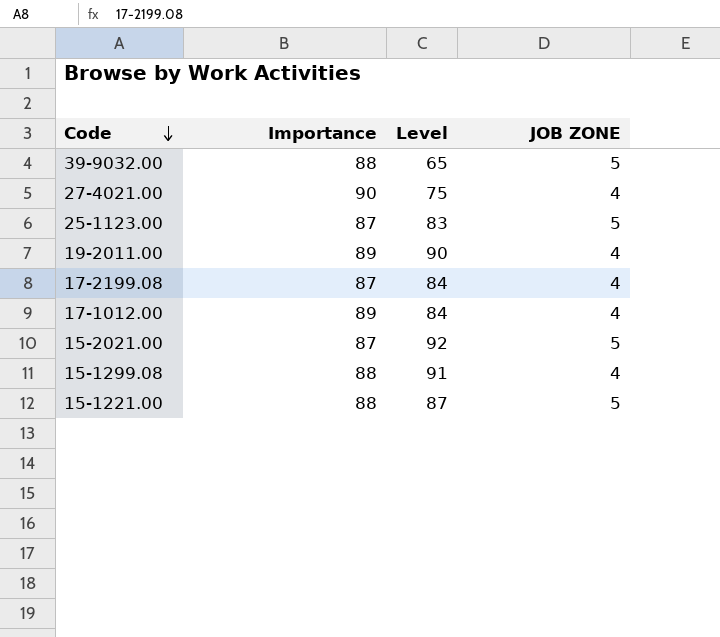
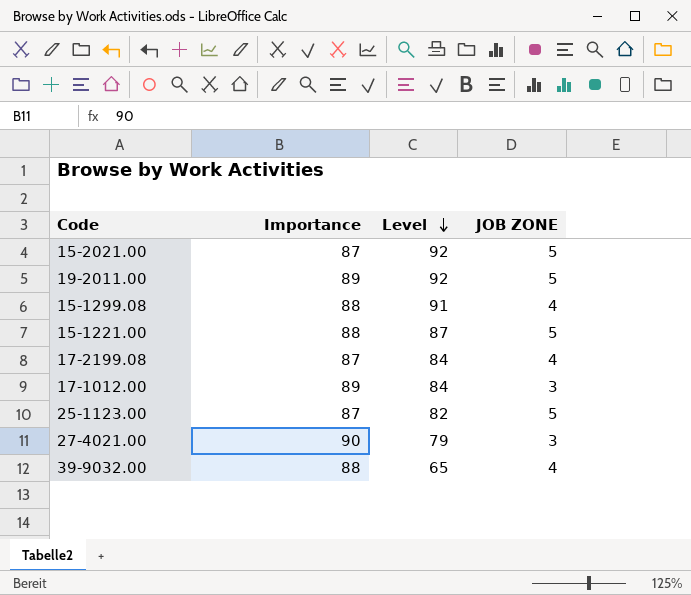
row order: Code descending -> Level descending
19-2011.00 | Level: 90 -> 92
19-2011.00 | JOB ZONE: 4 -> 5
17-1012.00 | JOB ZONE: 4 -> 3
25-1123.00 | Level: 83 -> 82
27-4021.00 | Level: 75 -> 79
27-4021.00 | JOB ZONE: 4 -> 3
39-9032.00 | JOB ZONE: 5 -> 4

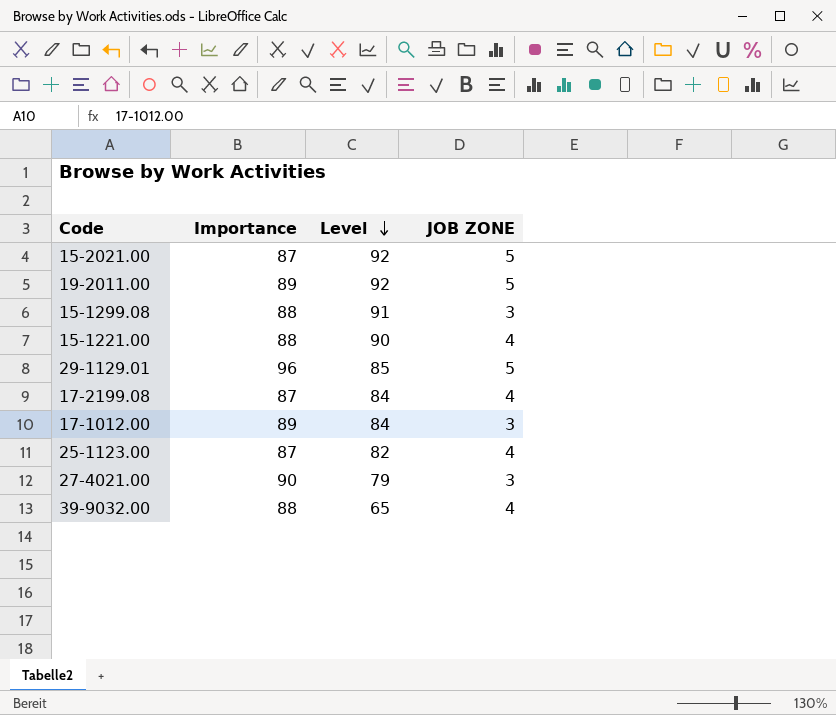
15-1299.08 | JOB ZONE: 4 -> 3
15-1221.00 | Level: 87 -> 90
15-1221.00 | JOB ZONE: 5 -> 4
row 29-1129.01: none -> 96 | 85 | 5
25-1123.00 | JOB ZONE: 5 -> 4

